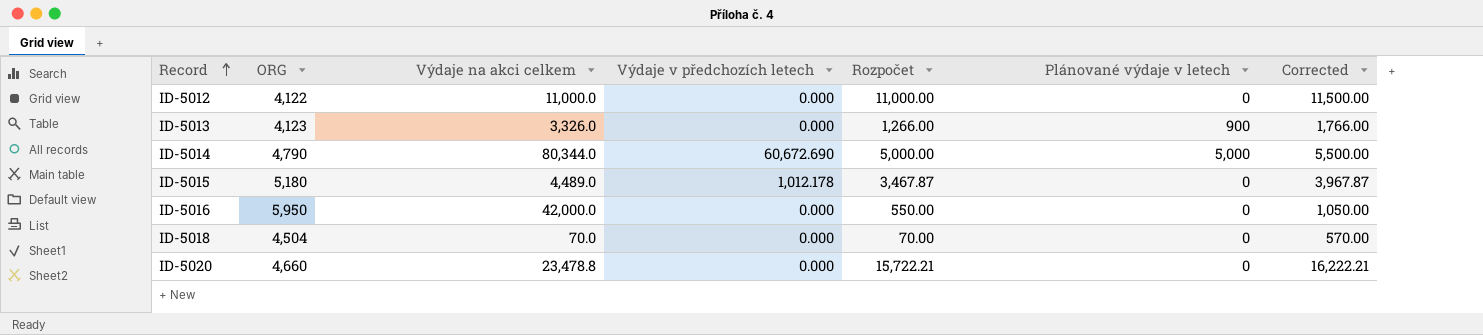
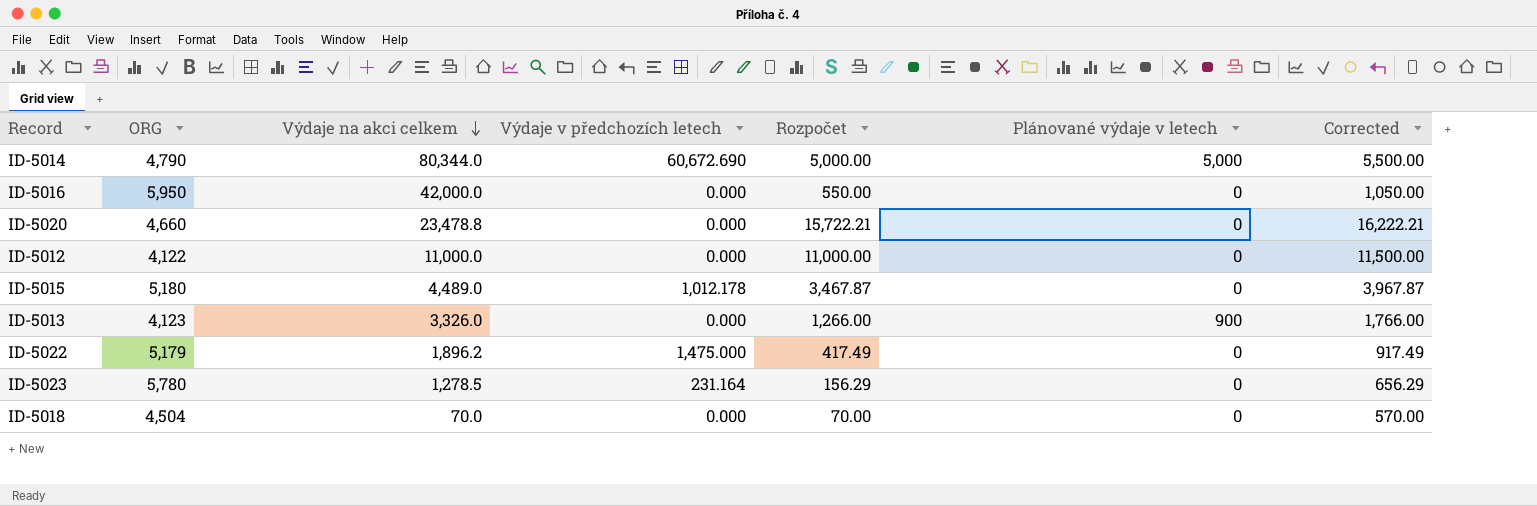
row order: Record ascending -> Výdaje na akci celkem descending
row ID-5022: none -> 5,179 | 1,896.2 | 1,475.000 | 417.49 | 0 | 917.49
row ID-5023: none -> 5,780 | 1,278.5 | 231.164 | 156.29 | 0 | 656.29

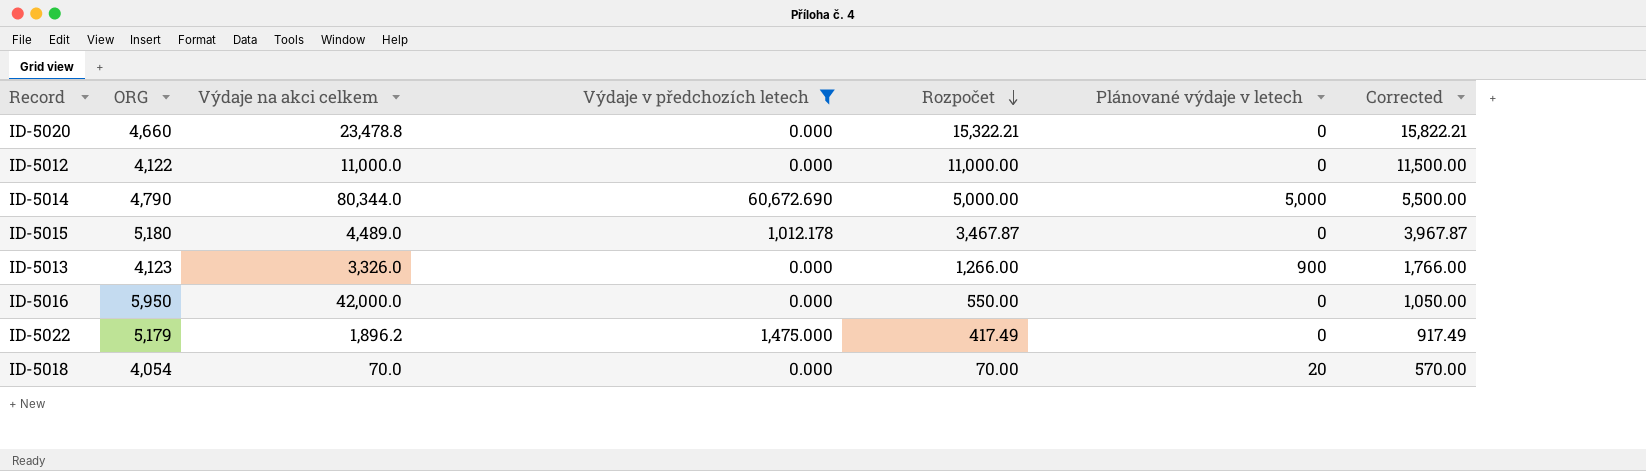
filter: none -> Výdaje v předchozích letech != 231.164
row order: Výdaje na akci celkem descending -> Rozpočet descending
ID-5020 | Rozpočet: 15,722.21 -> 15,322.21
ID-5020 | Corrected: 16,222.21 -> 15,822.21
ID-5018 | ORG: 4,504 -> 4,054
ID-5018 | Plánované výdaje v letech: 0 -> 20

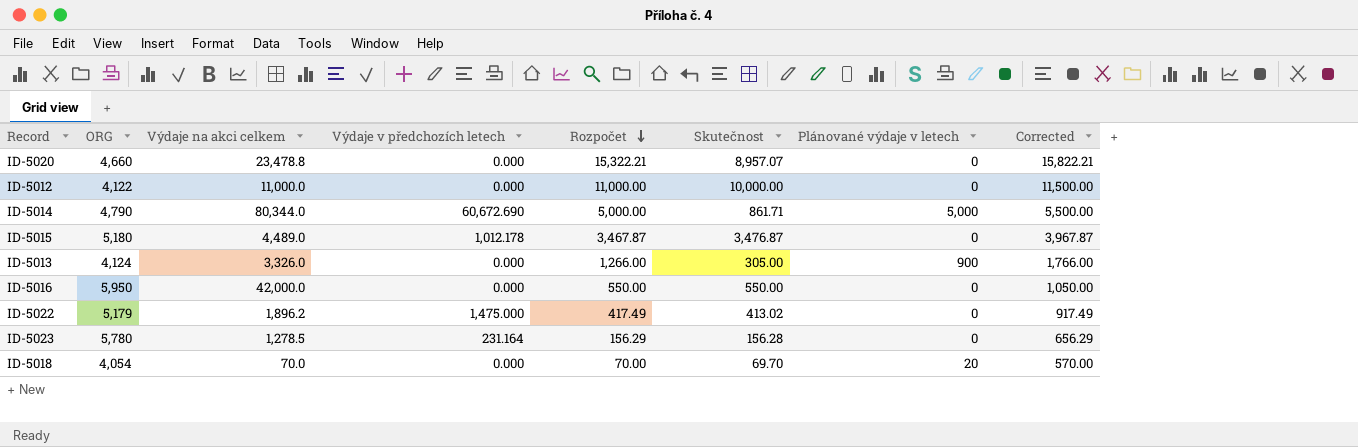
filter: Výdaje v předchozích letech != 231.164 -> none
column Skutečnost | position: none -> 6
ID-5013 | ORG: 4,123 -> 4,124

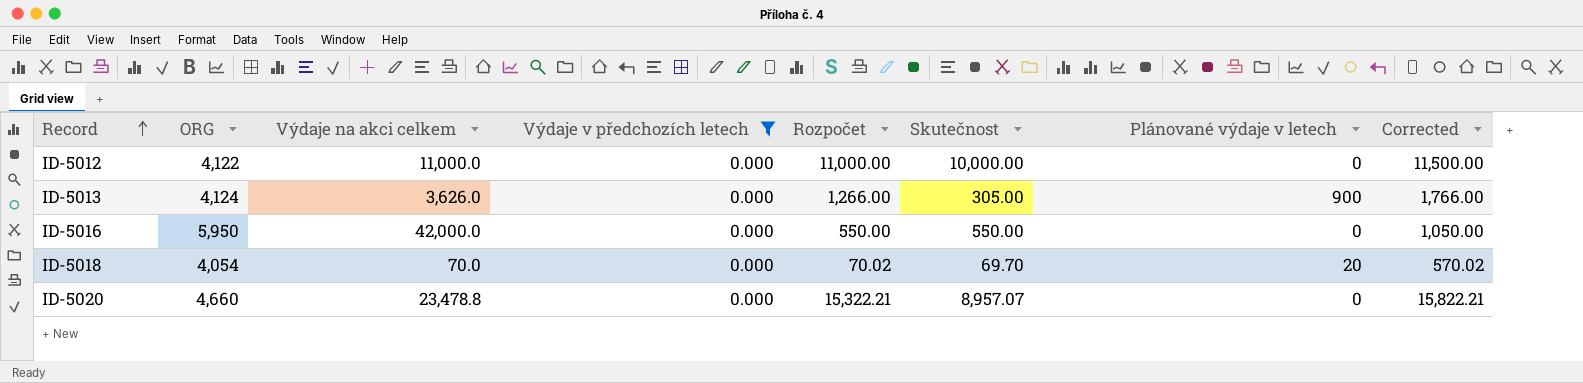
filter: none -> Výdaje v předchozích letech = 0.000
row order: Rozpočet descending -> Record ascending
ID-5013 | Výdaje na akci celkem: 3,326.0 -> 3,626.0
ID-5018 | Rozpočet: 70.00 -> 70.02
ID-5018 | Corrected: 570.00 -> 570.02

